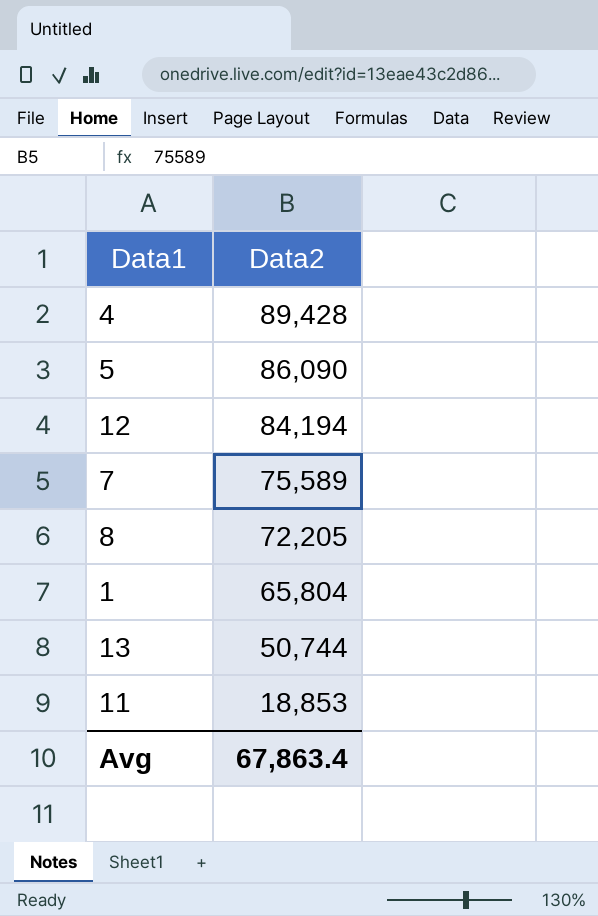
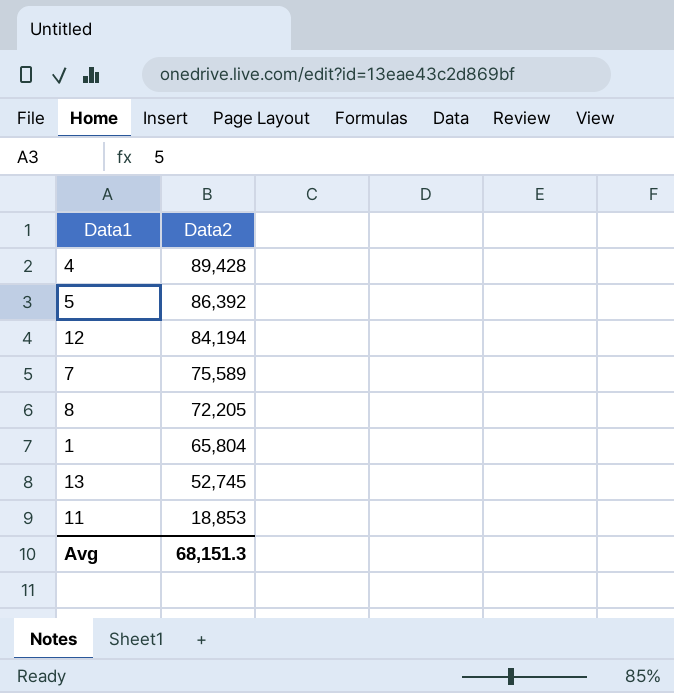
5 | Data2: 86,090 -> 86,392
13 | Data2: 50,744 -> 52,745
Avg | Data2: 67,863.4 -> 68,151.3

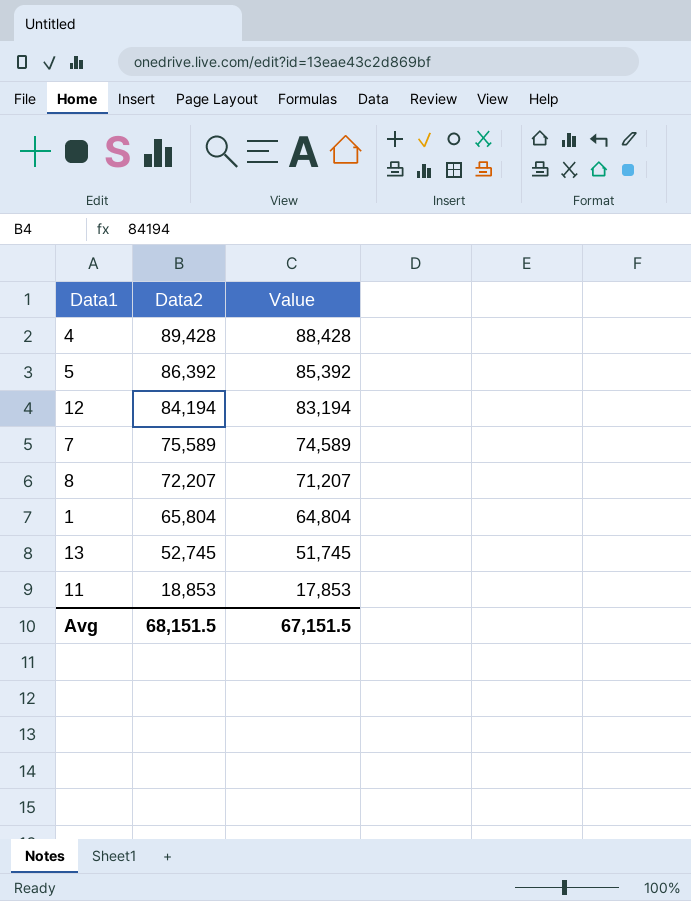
column Value | formula: none -> [Data2] - 1000
8 | Data2: 72,205 -> 72,207
Avg | Data2: 68,151.3 -> 68,151.5

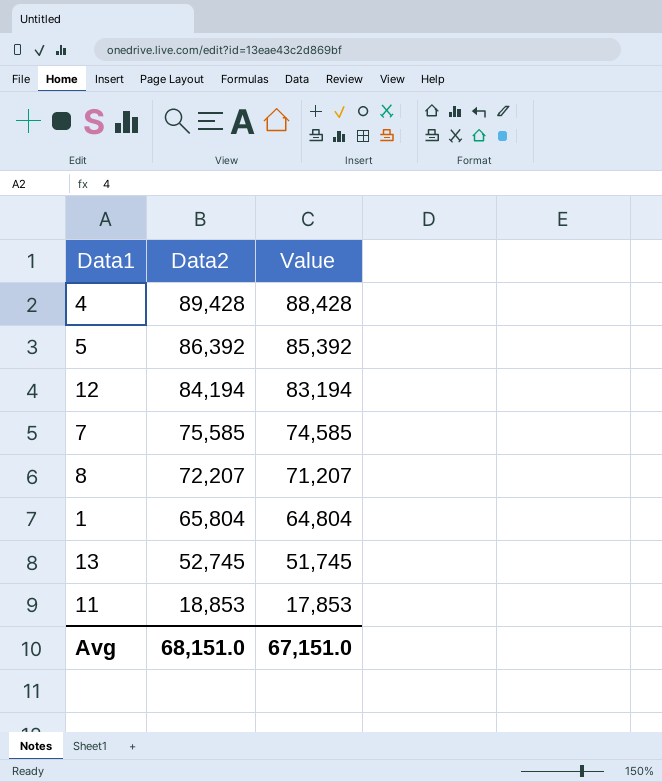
7 | Data2: 75,589 -> 75,585
7 | Value: 74,589 -> 74,585
Avg | Data2: 68,151.5 -> 68,151.0
Avg | Value: 67,151.5 -> 67,151.0

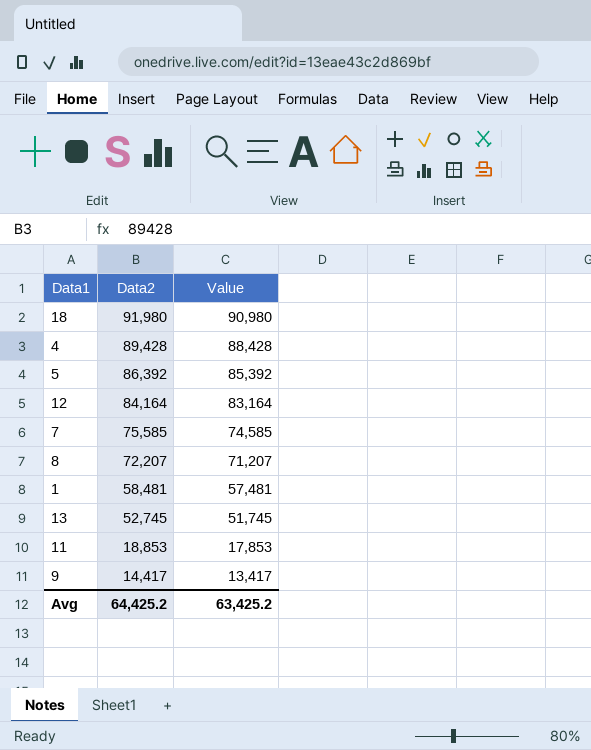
row 18: none -> 91,980 | 90,980
12 | Data2: 84,194 -> 84,164
12 | Value: 83,194 -> 83,164
1 | Data2: 65,804 -> 58,481
1 | Value: 64,804 -> 57,481
row 9: none -> 14,417 | 13,417
Avg | Data2: 68,151.0 -> 64,425.2
Avg | Value: 67,151.0 -> 63,425.2

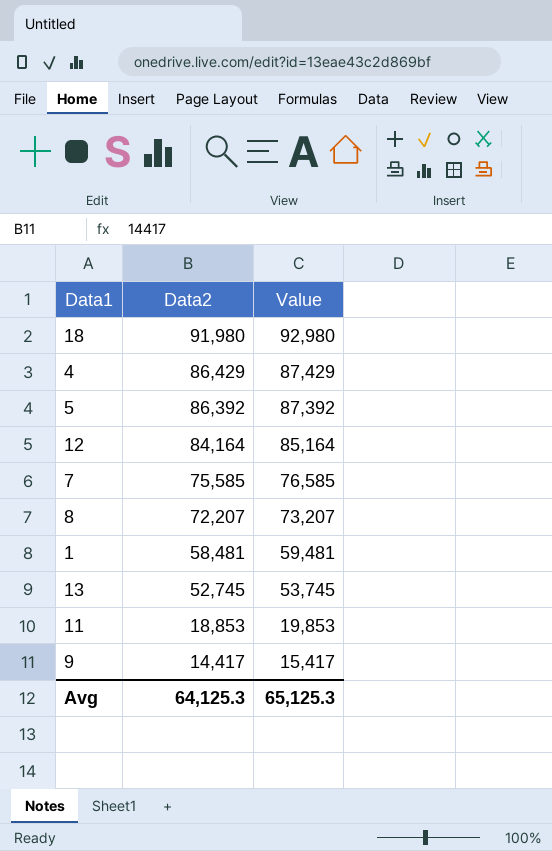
column Value | formula: [Data2] - 1000 -> [Data2] + 1000
4 | Data2: 89,428 -> 86,429
Avg | Data2: 64,425.2 -> 64,125.3
Avg | Value: 63,425.2 -> 65,125.3

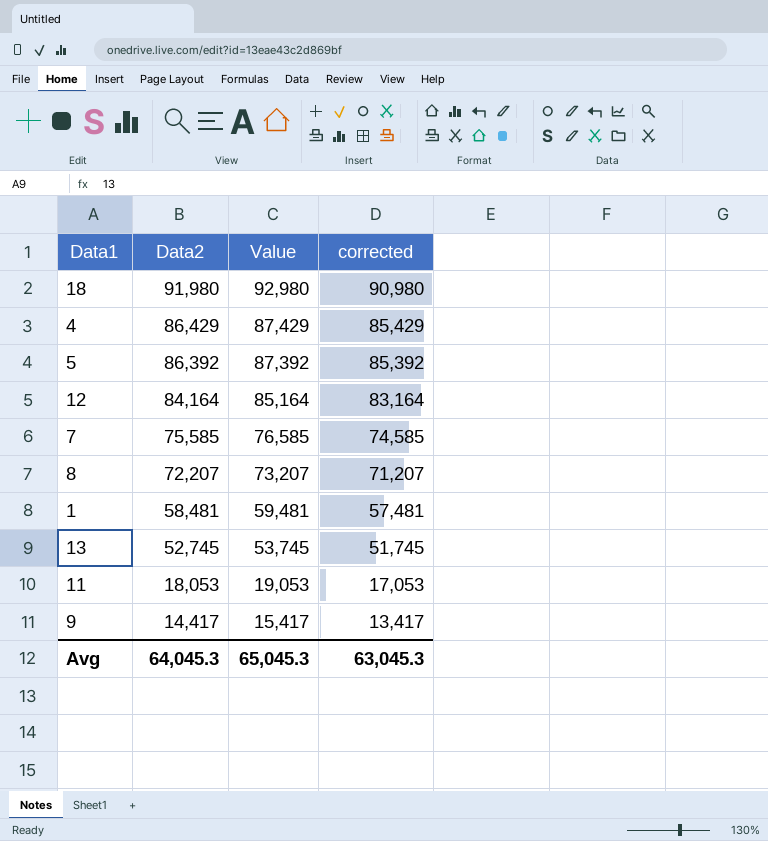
column corrected | formula: none -> [Data2] - 1000
11 | Data2: 18,853 -> 18,053
11 | Value: 19,853 -> 19,053
Avg | Data2: 64,125.3 -> 64,045.3
Avg | Value: 65,125.3 -> 65,045.3

